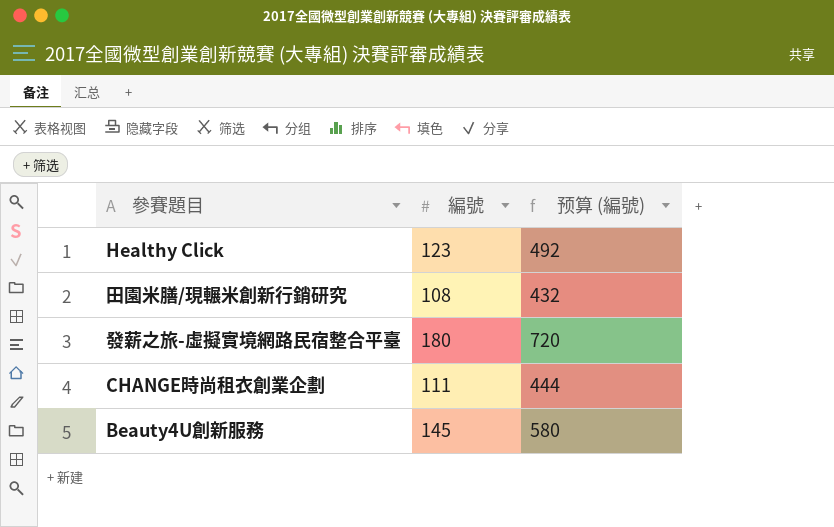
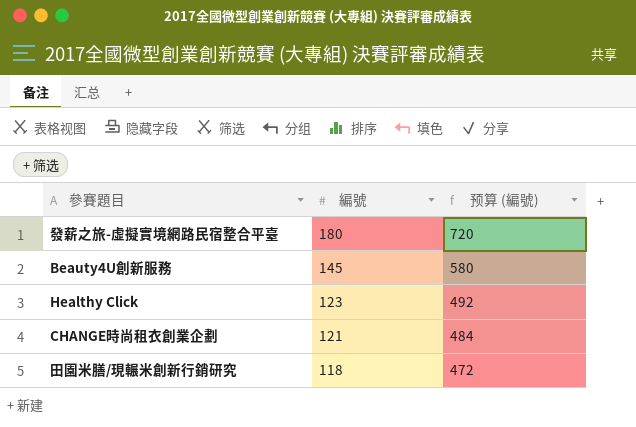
row order: none -> 編號 descending
CHANGE時尚租衣創業企劃 | 編號: 111 -> 121
CHANGE時尚租衣創業企劃 | 预算 (編號): 444 -> 484
田園米膳/現輾米創新行銷研究 | 編號: 108 -> 118
田園米膳/現輾米創新行銷研究 | 预算 (編號): 432 -> 472

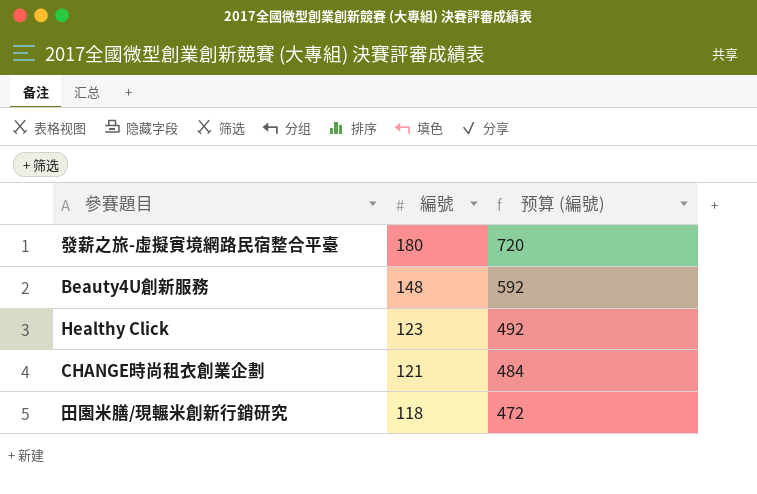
Beauty4U創新服務 | 編號: 145 -> 148
Beauty4U創新服務 | 预算 (編號): 580 -> 592

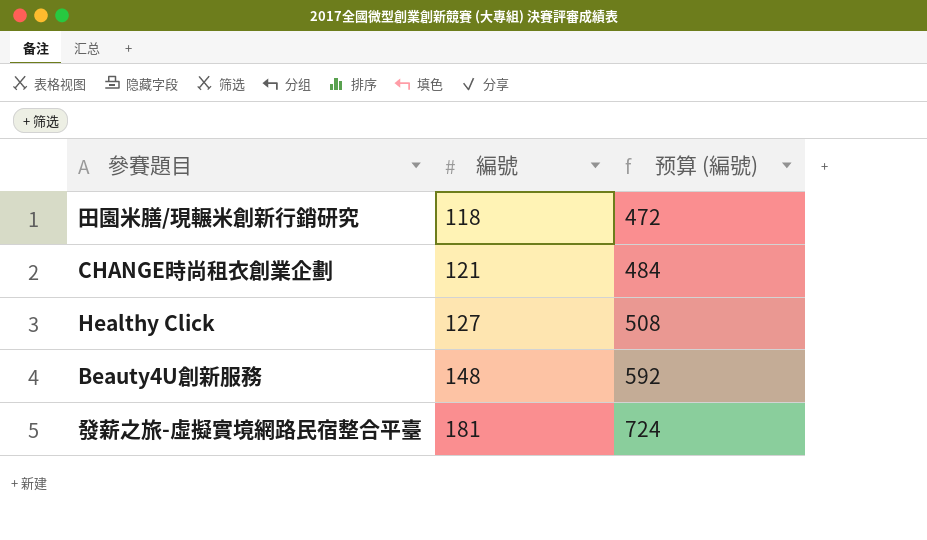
row order: 編號 descending -> 編號 ascending
Healthy Click | 編號: 123 -> 127
Healthy Click | 预算 (編號): 492 -> 508
發薪之旅-虛擬實境網路民宿整合平臺 | 編號: 180 -> 181
發薪之旅-虛擬實境網路民宿整合平臺 | 预算 (編號): 720 -> 724

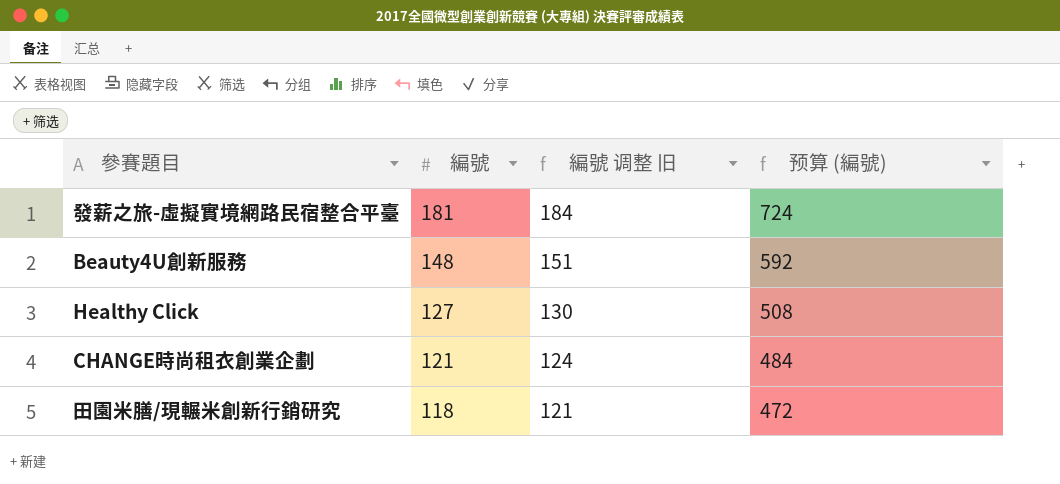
row order: 編號 ascending -> 編號 descending
column 編號 调整 旧 | formula: none -> [編號] + 3

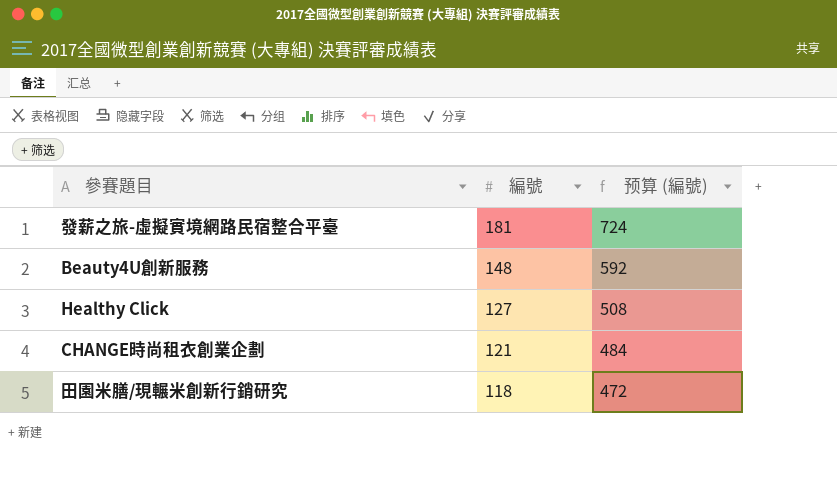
column 編號 调整 旧 | formula: [編號] + 3 -> none

